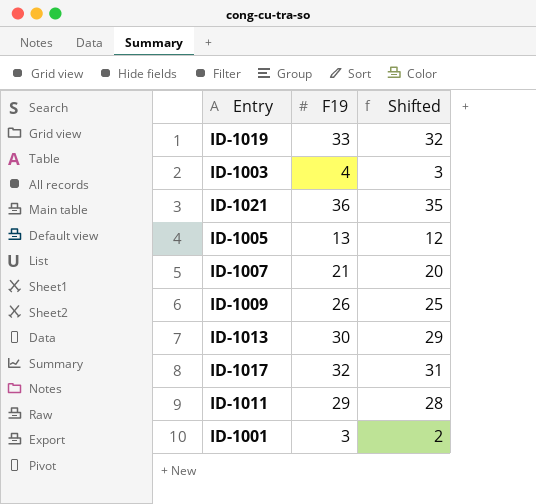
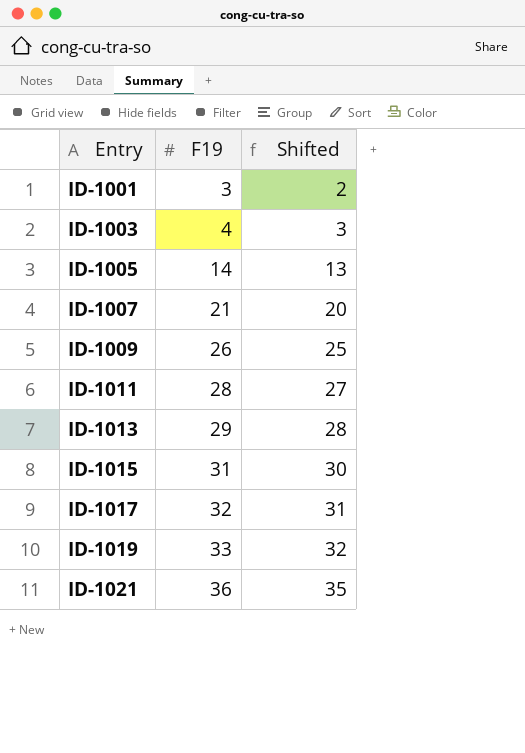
row order: none -> Entry ascending
ID-1005 | F19: 13 -> 14
ID-1005 | Shifted: 12 -> 13
ID-1011 | F19: 29 -> 28
ID-1011 | Shifted: 28 -> 27
ID-1013 | F19: 30 -> 29
ID-1013 | Shifted: 29 -> 28
row ID-1015: none -> 31 | 30

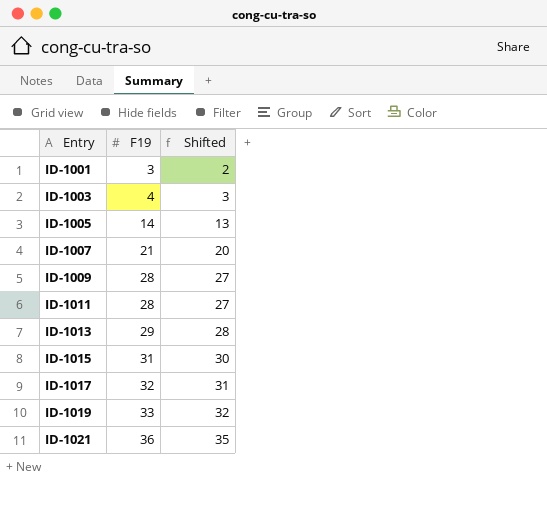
ID-1009 | F19: 26 -> 28
ID-1009 | Shifted: 25 -> 27

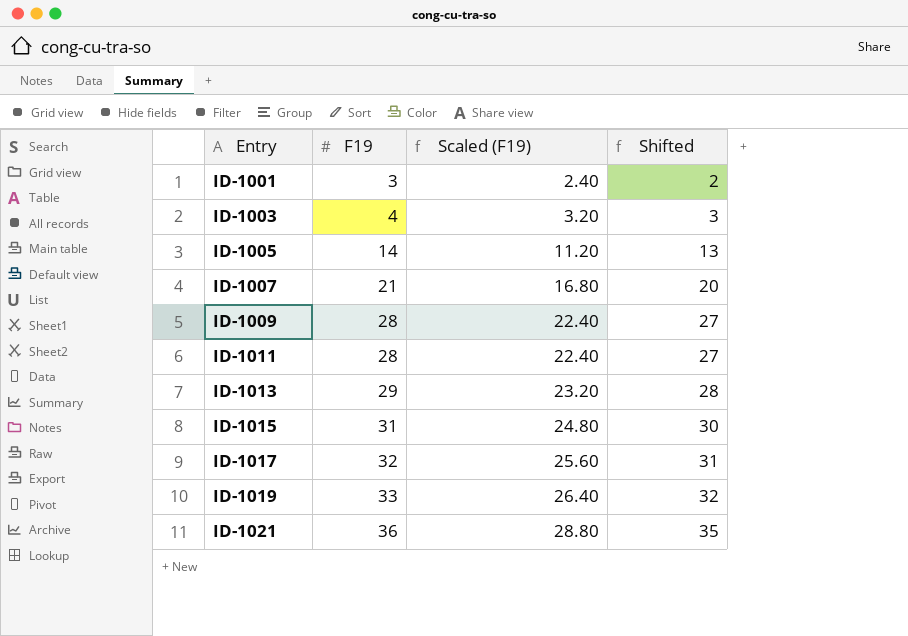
column Scaled (F19) | formula: none -> [F19] * 0.8

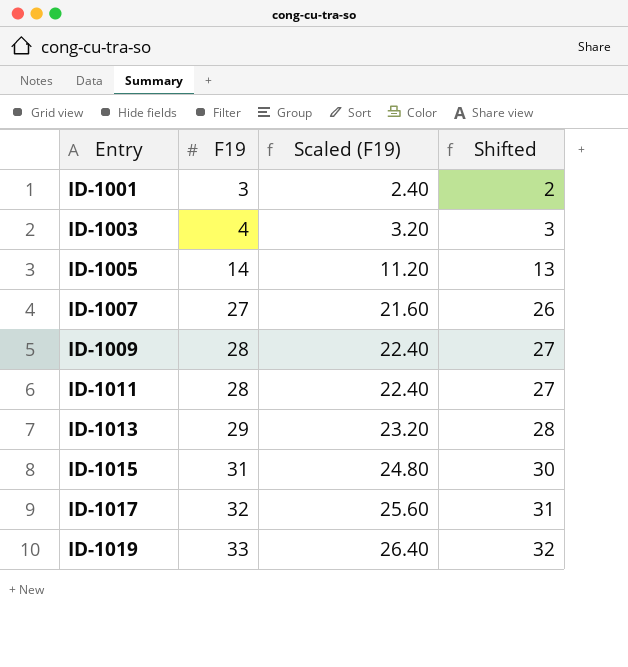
row ID-1021: 36 | 28.80 | 35 -> none
ID-1007 | F19: 21 -> 27
ID-1007 | Scaled (F19): 16.80 -> 21.60
ID-1007 | Shifted: 20 -> 26

